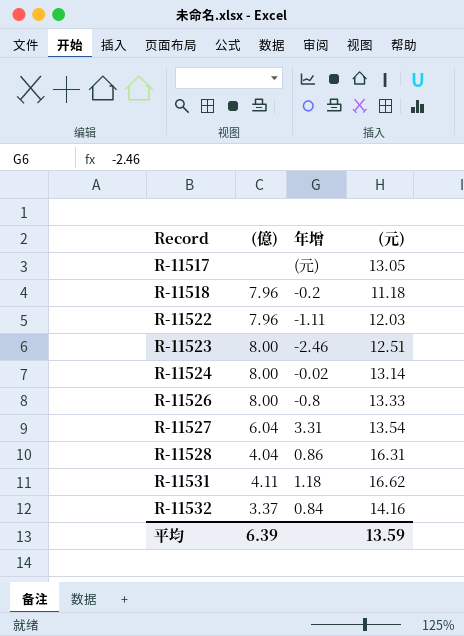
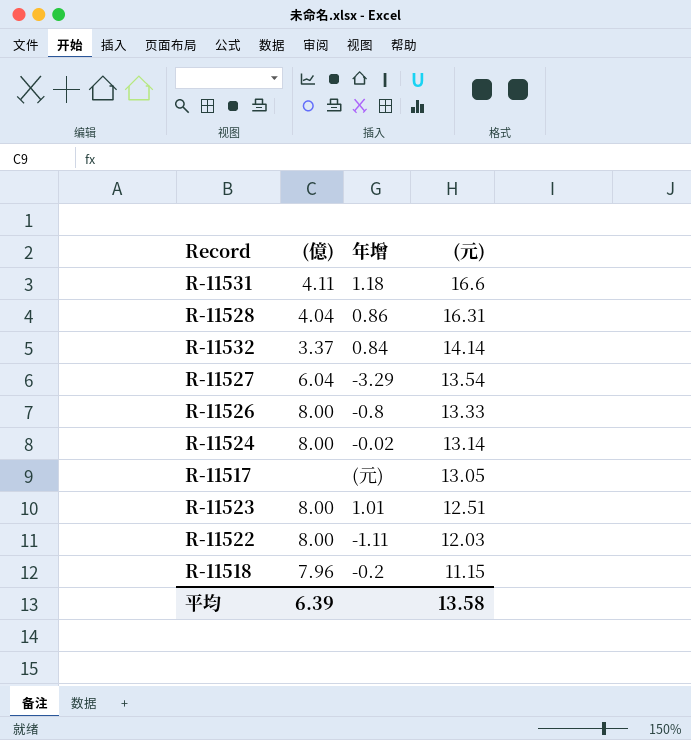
row order: Record ascending -> (元) descending
R-11531 | (元): 16.62 -> 16.6
R-11532 | (元): 14.16 -> 14.14
R-11527 | 年增: 3.31 -> -3.29
R-11523 | 年增: -2.46 -> 1.01
R-11522 | (億): 7.96 -> 8.00
R-11518 | (元): 11.18 -> 11.15
平均 | (元): 13.59 -> 13.58

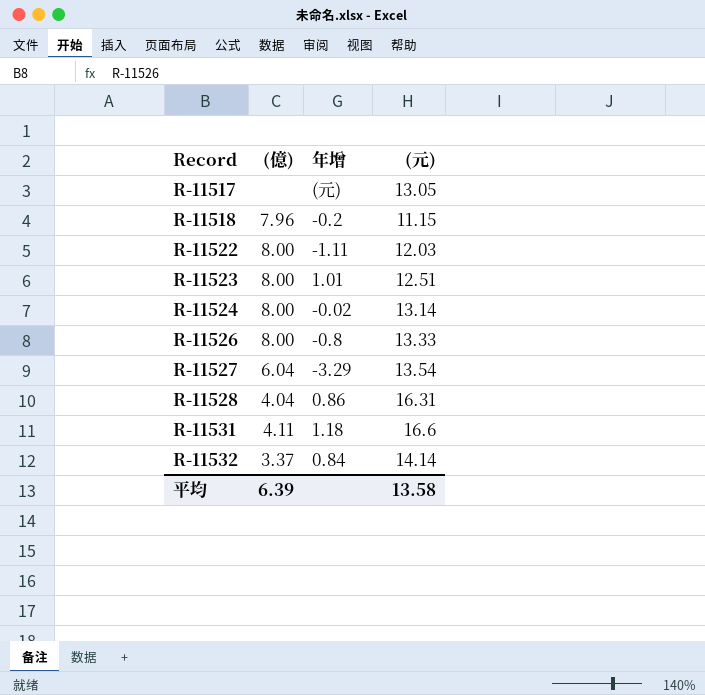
row order: (元) descending -> Record ascending

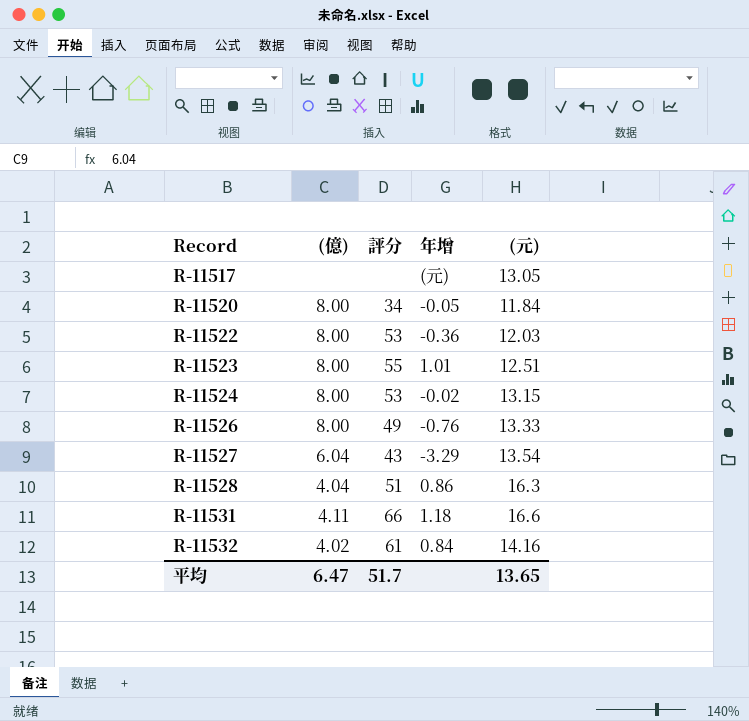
column 評分 | position: none -> 3
row R-11518: 7.96 | -0.2 | 11.15 -> none
row R-11520: none -> 8.00 | 34 | -0.05 | 11.84
R-11522 | 年增: -1.11 -> -0.36
R-11524 | (元): 13.14 -> 13.15
R-11526 | 年增: -0.8 -> -0.76
R-11528 | (元): 16.31 -> 16.3
R-11532 | (億): 3.37 -> 4.02
R-11532 | (元): 14.14 -> 14.16
平均 | (億): 6.39 -> 6.47
平均 | (元): 13.58 -> 13.65

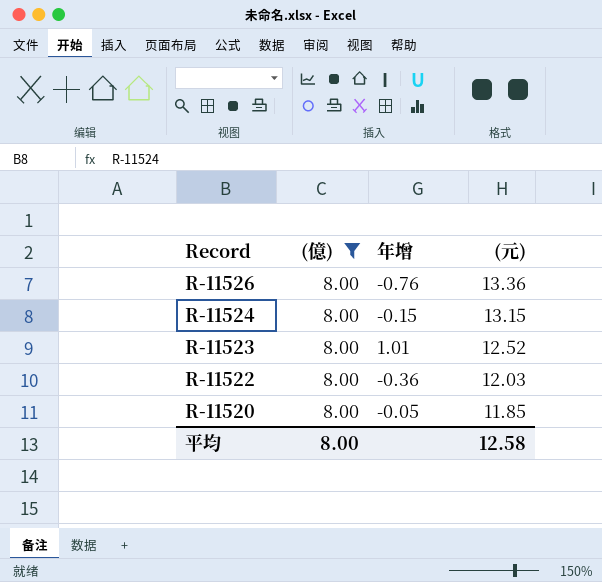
filter: none -> (億) = 8.00
row order: Record ascending -> Record descending
column 評分 | position: 3 -> none
R-11526 | (元): 13.33 -> 13.36
R-11524 | 年增: -0.02 -> -0.15
R-11523 | (元): 12.51 -> 12.52
R-11520 | (元): 11.84 -> 11.85
平均 | (億): 6.47 -> 8.00
平均 | (元): 13.65 -> 12.58

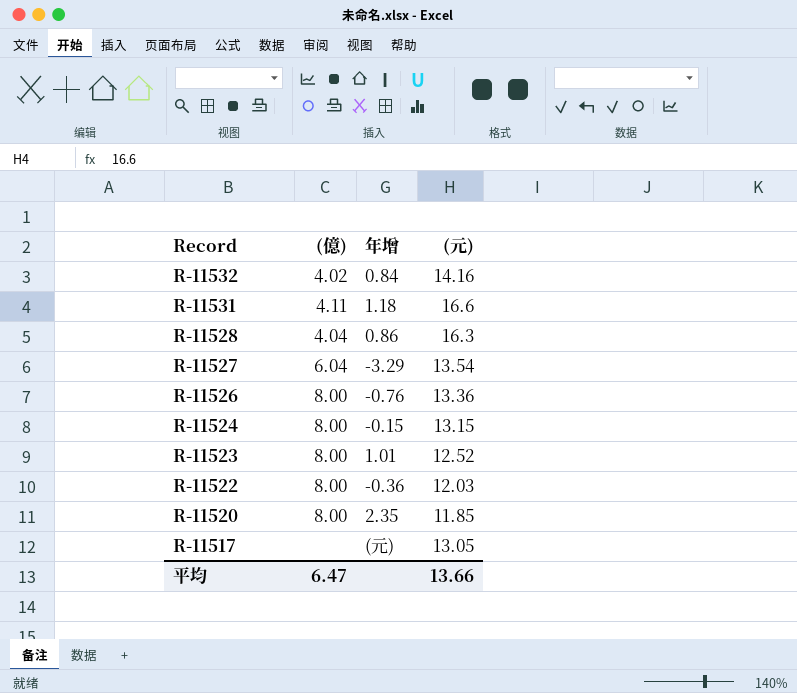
filter: (億) = 8.00 -> none
R-11520 | 年增: -0.05 -> 2.35
平均 | (億): 8.00 -> 6.47
平均 | (元): 12.58 -> 13.66

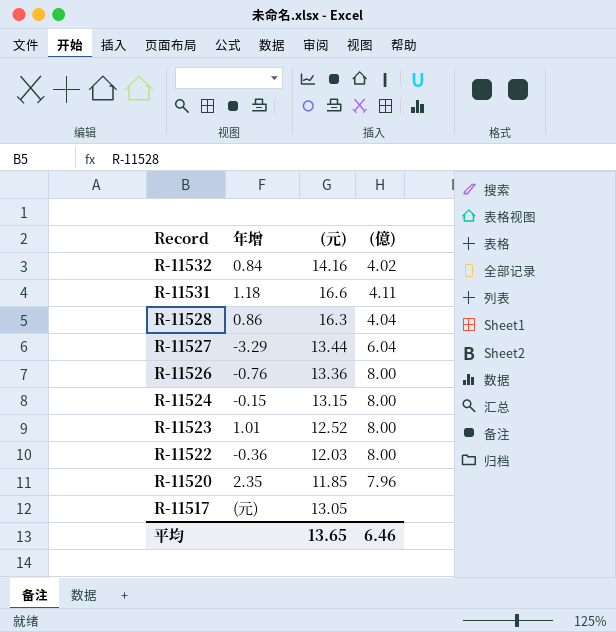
column (億) | position: 2 -> 4
R-11527 | (元): 13.54 -> 13.44
R-11520 | (億): 8.00 -> 7.96
平均 | (元): 13.66 -> 13.65
平均 | (億): 6.47 -> 6.46

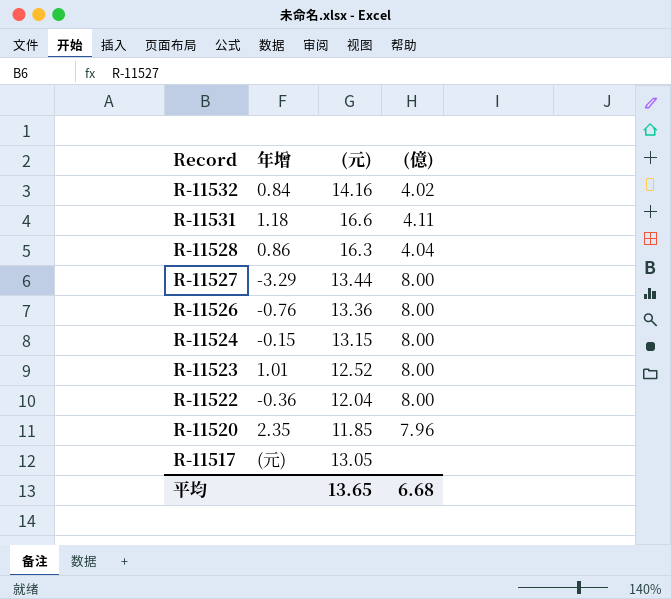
R-11527 | (億): 6.04 -> 8.00
R-11522 | (元): 12.03 -> 12.04
平均 | (億): 6.46 -> 6.68

